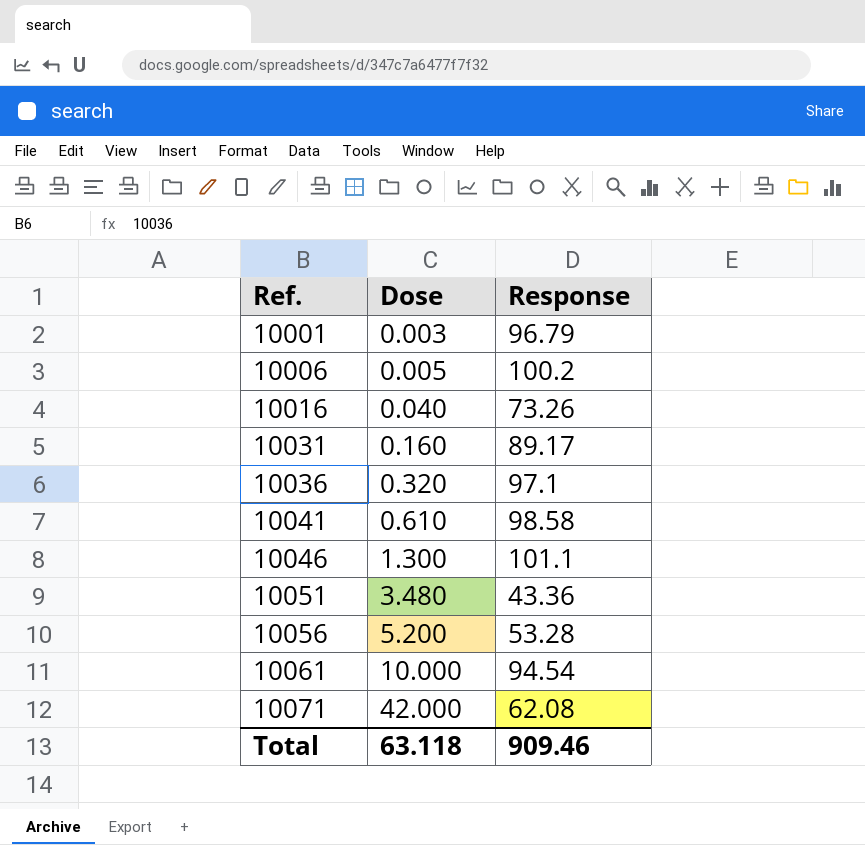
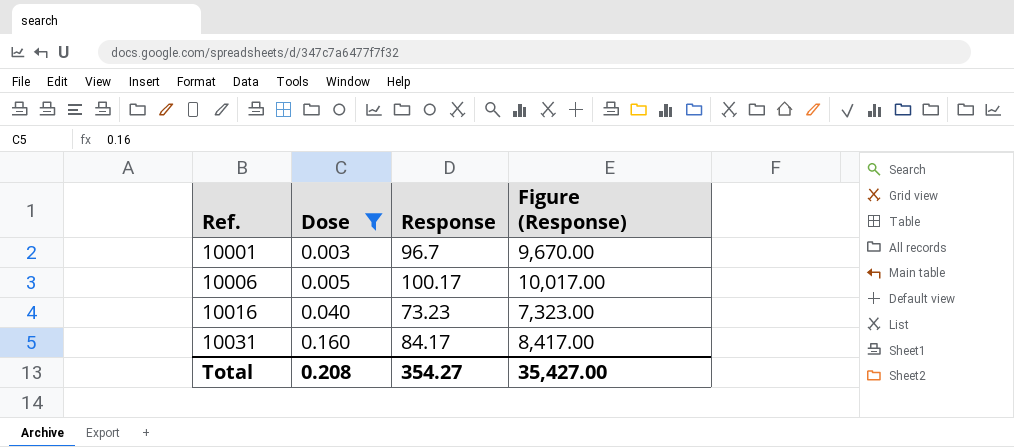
filter: none -> Dose <= 0.160
column Figure (Response) | formula: none -> [Response] * 100
10001 | Response: 96.79 -> 96.7
10006 | Response: 100.2 -> 100.17
10016 | Response: 73.26 -> 73.23
10031 | Response: 89.17 -> 84.17
Total | Dose: 63.118 -> 0.208
Total | Response: 909.46 -> 354.27

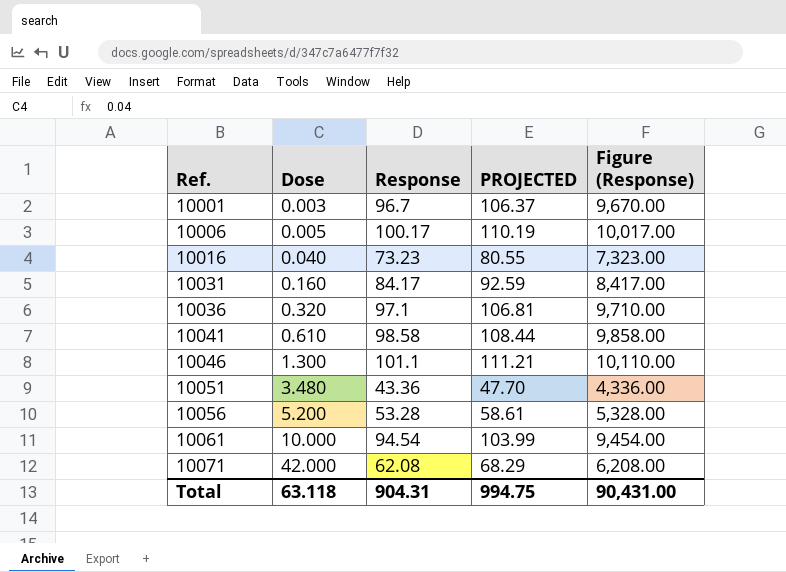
filter: Dose <= 0.160 -> none
column PROJECTED | formula: none -> [Response] * 1.1
Total | Dose: 0.208 -> 63.118
Total | Response: 354.27 -> 904.31
Total | Figure (Response): 35,427.00 -> 90,431.00

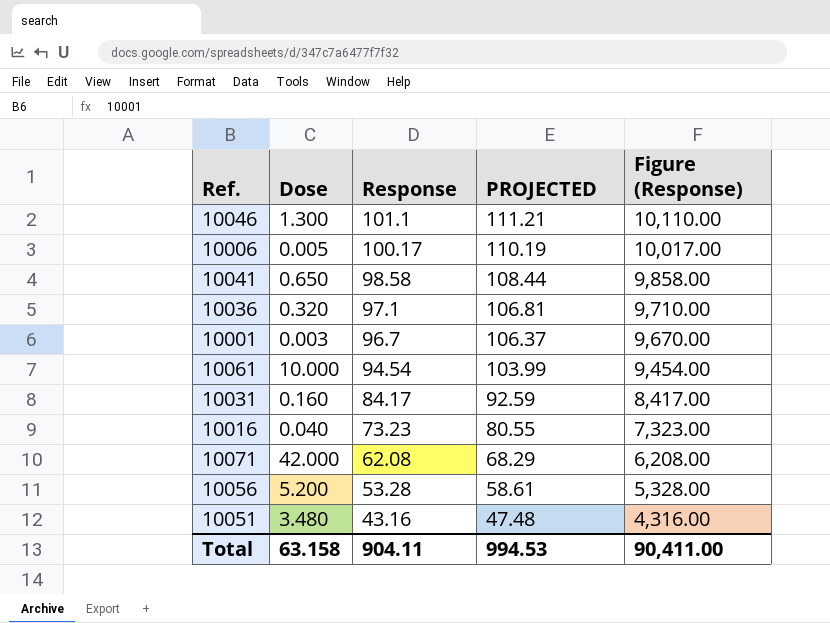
row order: Ref. ascending -> Response descending
10041 | Dose: 0.610 -> 0.650
10051 | Response: 43.36 -> 43.16
10051 | PROJECTED: 47.70 -> 47.48
10051 | Figure (Response): 4,336.00 -> 4,316.00
Total | Dose: 63.118 -> 63.158
Total | Response: 904.31 -> 904.11
Total | PROJECTED: 994.75 -> 994.53
Total | Figure (Response): 90,431.00 -> 90,411.00

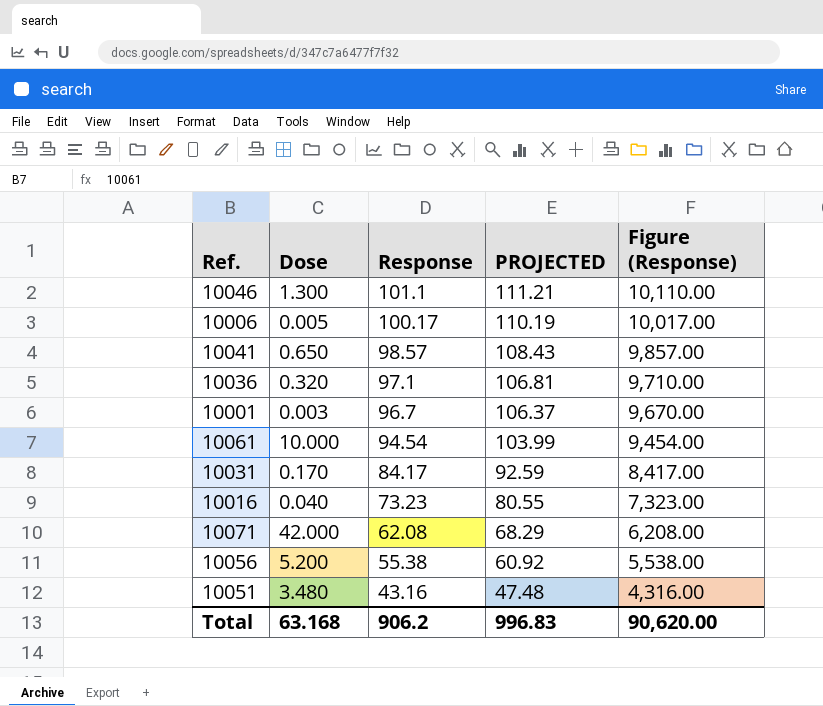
10041 | Response: 98.58 -> 98.57
10041 | PROJECTED: 108.44 -> 108.43
10041 | Figure (Response): 9,858.00 -> 9,857.00
10031 | Dose: 0.160 -> 0.170
10056 | Response: 53.28 -> 55.38
10056 | PROJECTED: 58.61 -> 60.92
10056 | Figure (Response): 5,328.00 -> 5,538.00
Total | Dose: 63.158 -> 63.168
Total | Response: 904.11 -> 906.2
Total | PROJECTED: 994.53 -> 996.83
Total | Figure (Response): 90,411.00 -> 90,620.00

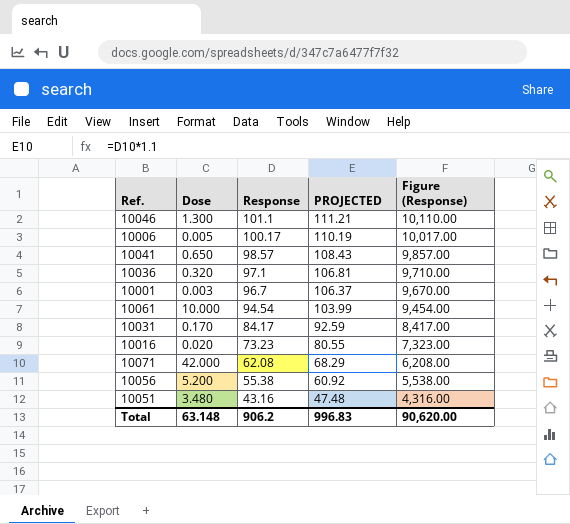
10016 | Dose: 0.040 -> 0.020
Total | Dose: 63.168 -> 63.148

